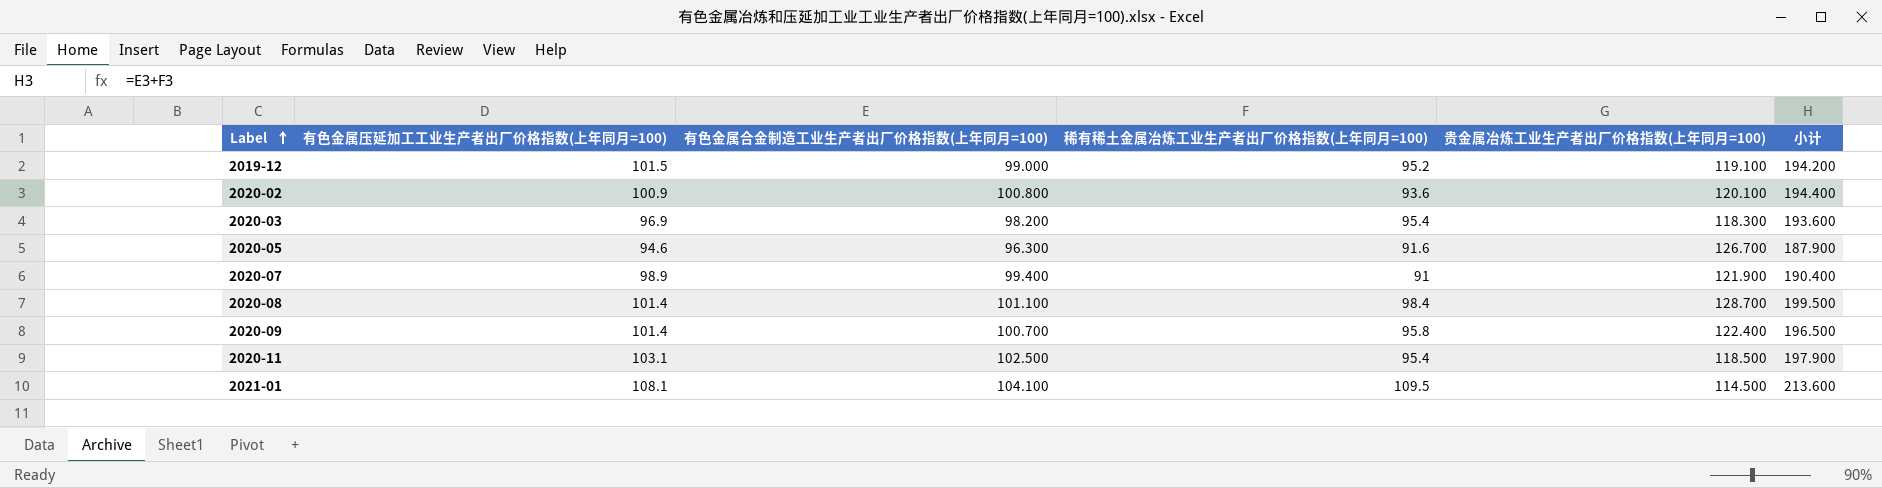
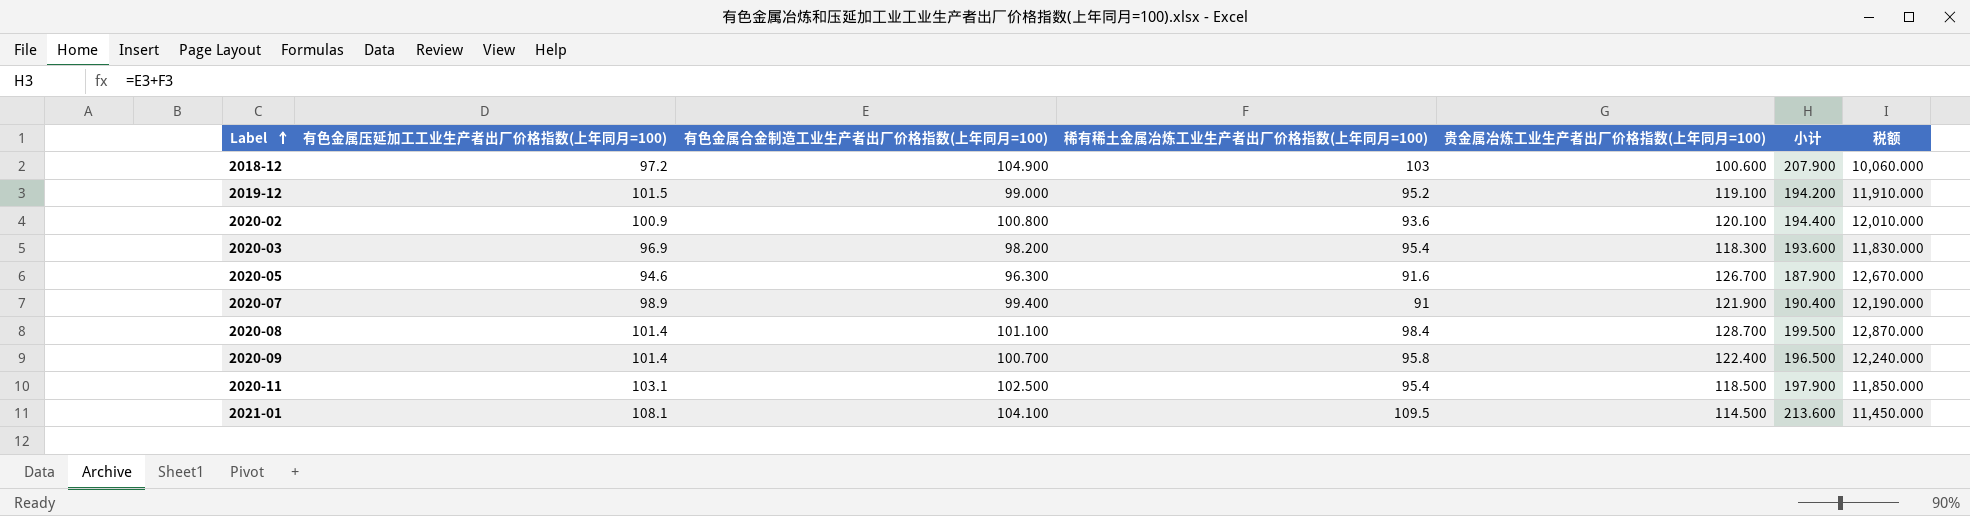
column 税额 | formula: none -> [贵金属冶炼工业生产者出厂价格指数(上年同月=100)] * 100
row 2018-12: none -> 97.2 | 104.900 | 103 | 100.600 | 207.900 | 10,060.000

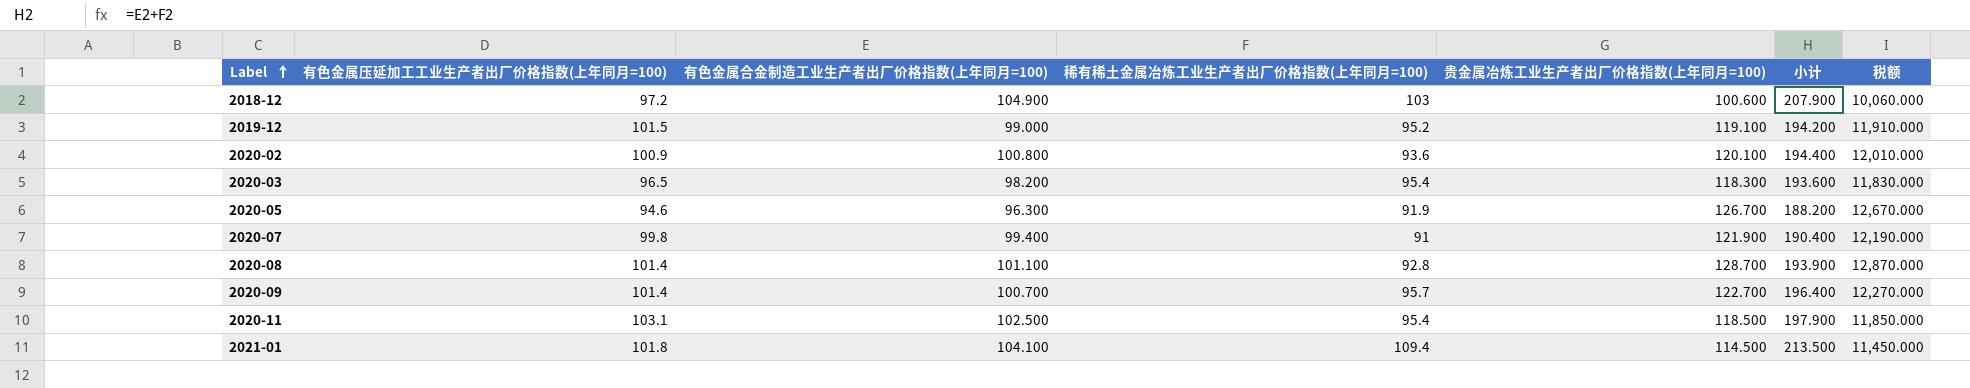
2020-03 | 有色金属压延加工工业生产者出厂价格指数(上年同月=100): 96.9 -> 96.5
2020-05 | 稀有稀土金属冶炼工业生产者出厂价格指数(上年同月=100): 91.6 -> 91.9
2020-05 | 小计: 187.900 -> 188.200
2020-07 | 有色金属压延加工工业生产者出厂价格指数(上年同月=100): 98.9 -> 99.8
2020-08 | 稀有稀土金属冶炼工业生产者出厂价格指数(上年同月=100): 98.4 -> 92.8
2020-08 | 小计: 199.500 -> 193.900
2020-09 | 稀有稀土金属冶炼工业生产者出厂价格指数(上年同月=100): 95.8 -> 95.7
2020-09 | 贵金属冶炼工业生产者出厂价格指数(上年同月=100): 122.400 -> 122.700
2020-09 | 小计: 196.500 -> 196.400
2020-09 | 税额: 12,240.000 -> 12,270.000
2021-01 | 有色金属压延加工工业生产者出厂价格指数(上年同月=100): 108.1 -> 101.8
2021-01 | 稀有稀土金属冶炼工业生产者出厂价格指数(上年同月=100): 109.5 -> 109.4
2021-01 | 小计: 213.600 -> 213.500

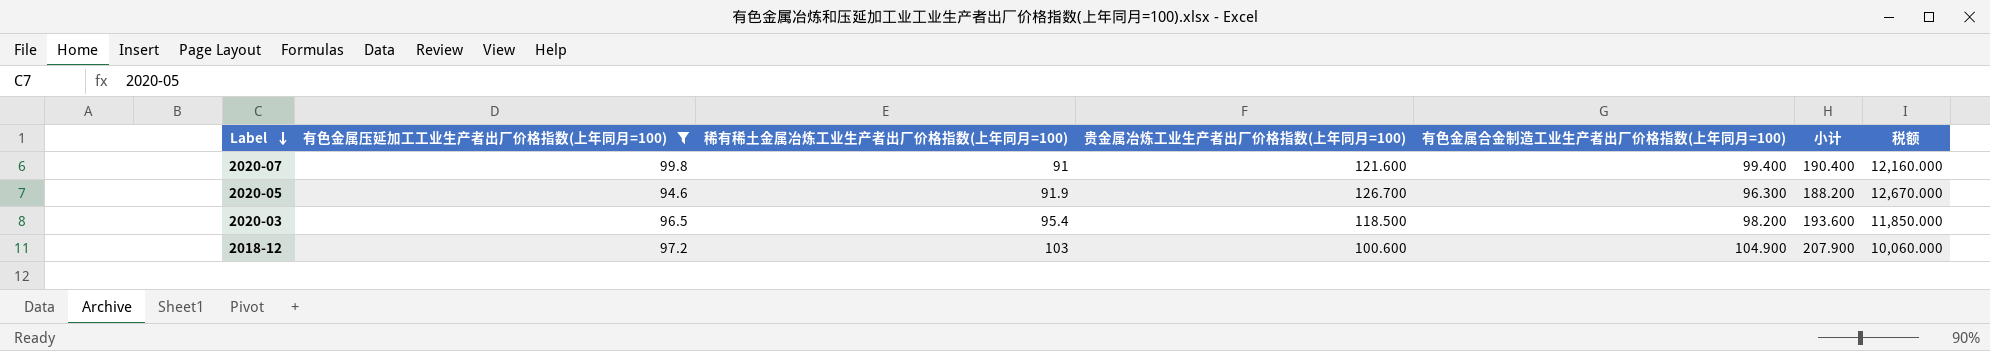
filter: none -> 有色金属压延加工工业生产者出厂价格指数(上年同月=100) <= 99.8
row order: Label ascending -> Label descending
column 有色金属合金制造工业生产者出厂价格指数(上年同月=100) | position: 3 -> 5
2020-07 | 贵金属冶炼工业生产者出厂价格指数(上年同月=100): 121.900 -> 121.600
2020-07 | 税额: 12,190.000 -> 12,160.000
2020-03 | 贵金属冶炼工业生产者出厂价格指数(上年同月=100): 118.300 -> 118.500
2020-03 | 税额: 11,830.000 -> 11,850.000

